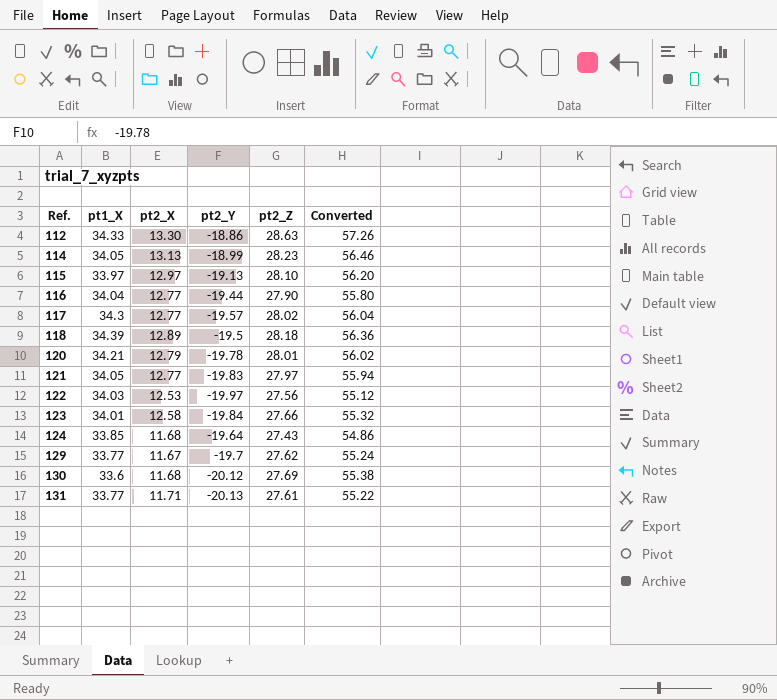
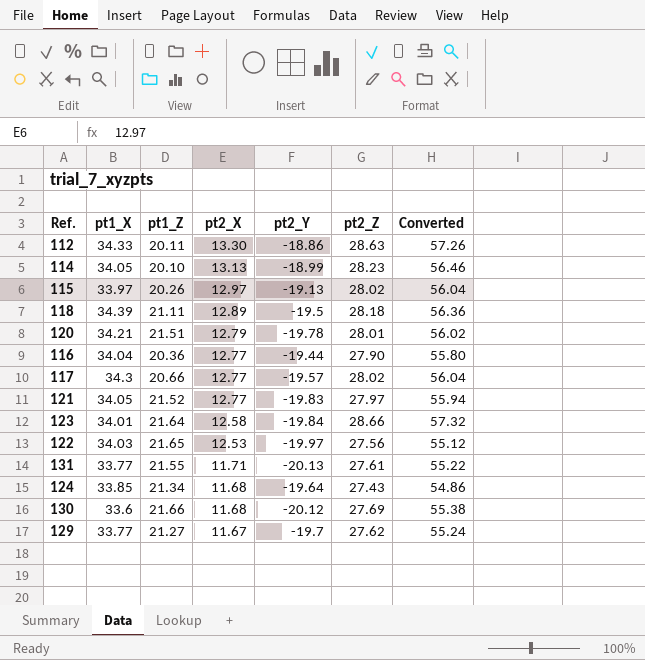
row order: Ref. ascending -> pt2_X descending
column pt1_Z | position: none -> 3
115 | pt2_Z: 28.10 -> 28.02
115 | Converted: 56.20 -> 56.04
123 | pt2_Z: 27.66 -> 28.66
123 | Converted: 55.32 -> 57.32

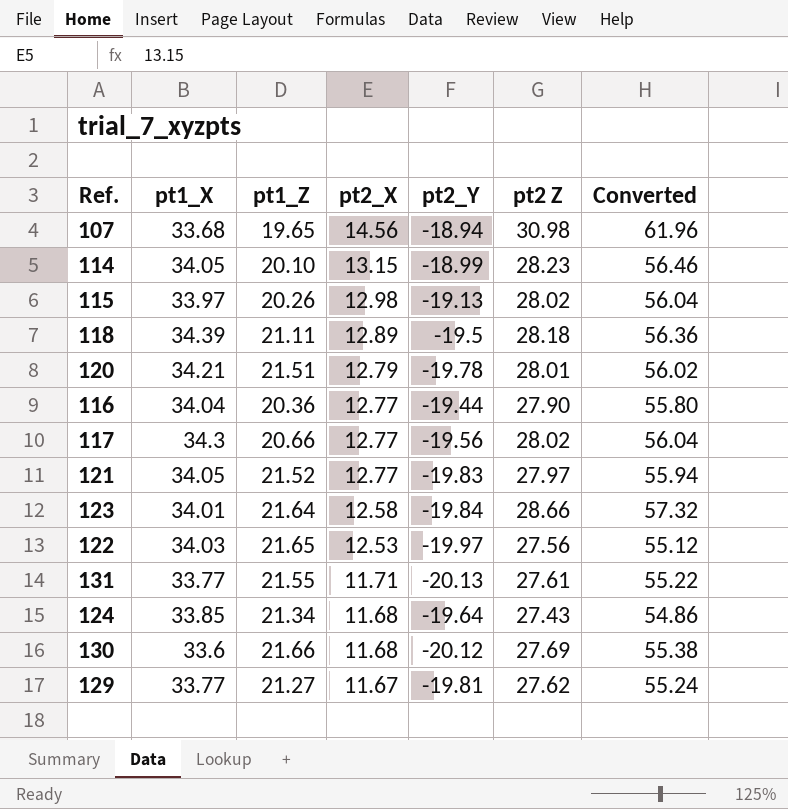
column name: pt2_Z -> pt2 Z
row 112: 34.33 | 20.11 | 13.30 | -18.86 | 28.63 | 57.26 -> none
row 107: none -> 33.68 | 19.65 | 14.56 | -18.94 | 30.98 | 61.96
114 | pt2_X: 13.13 -> 13.15
115 | pt2_X: 12.97 -> 12.98
117 | pt2_Y: -19.57 -> -19.56
129 | pt2_Y: -19.7 -> -19.81

